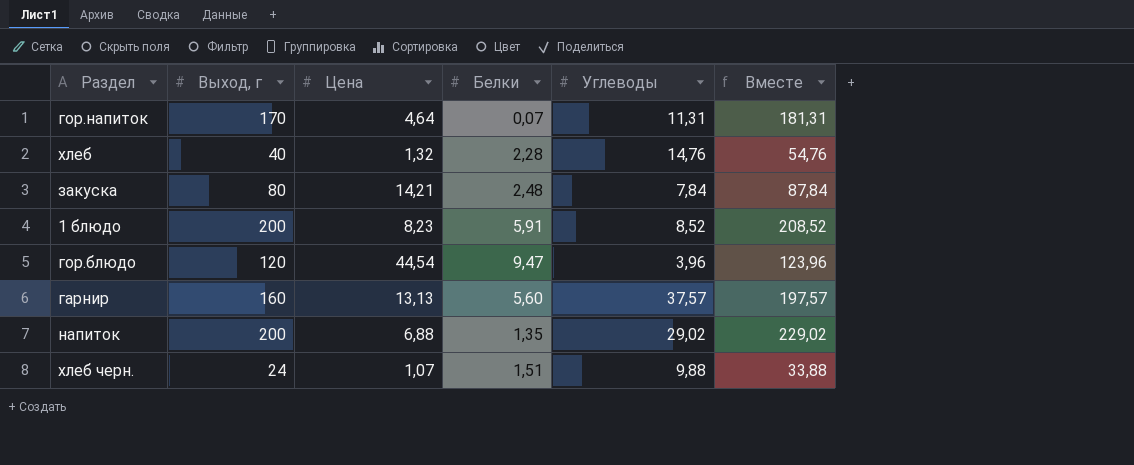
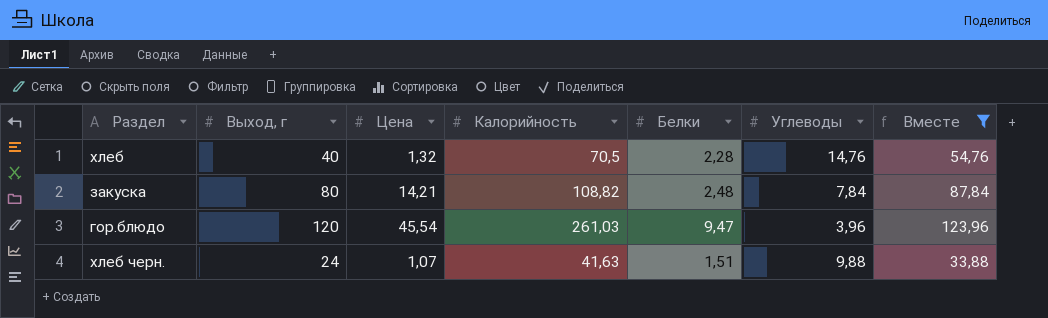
filter: none -> Вместе <= 123,96
column Калорийность | position: none -> 4
гор.блюдо | Цена: 44,54 -> 45,54

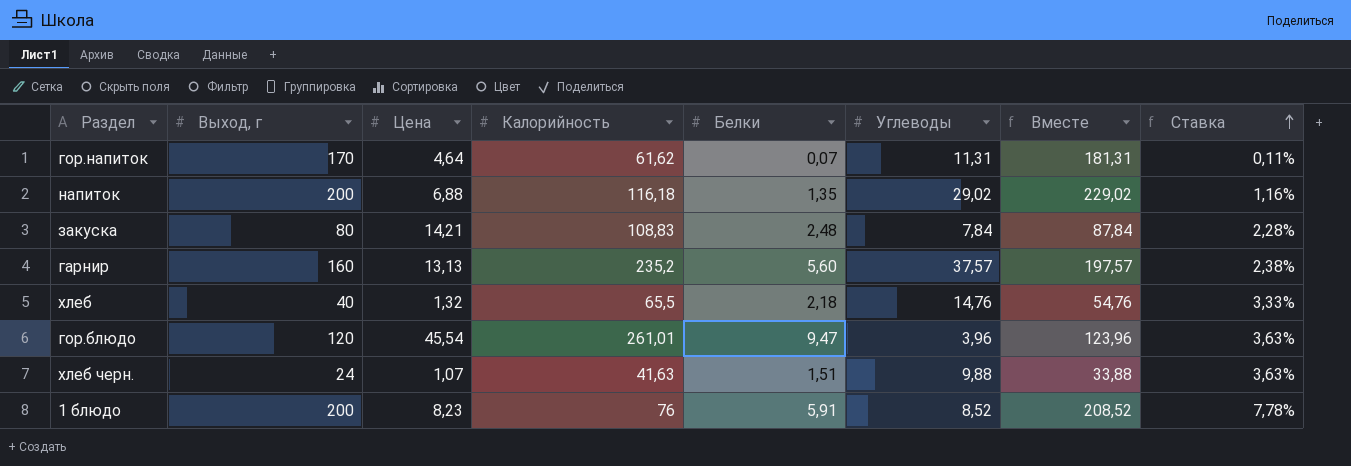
filter: Вместе <= 123,96 -> none
row order: none -> Ставка ascending
column Ставка | formula: none -> [Белки] / [Калорийность]
закуска | Калорийность: 108,82 -> 108,83
хлеб | Калорийность: 70,5 -> 65,5
хлеб | Белки: 2,28 -> 2,18
гор.блюдо | Калорийность: 261,03 -> 261,01

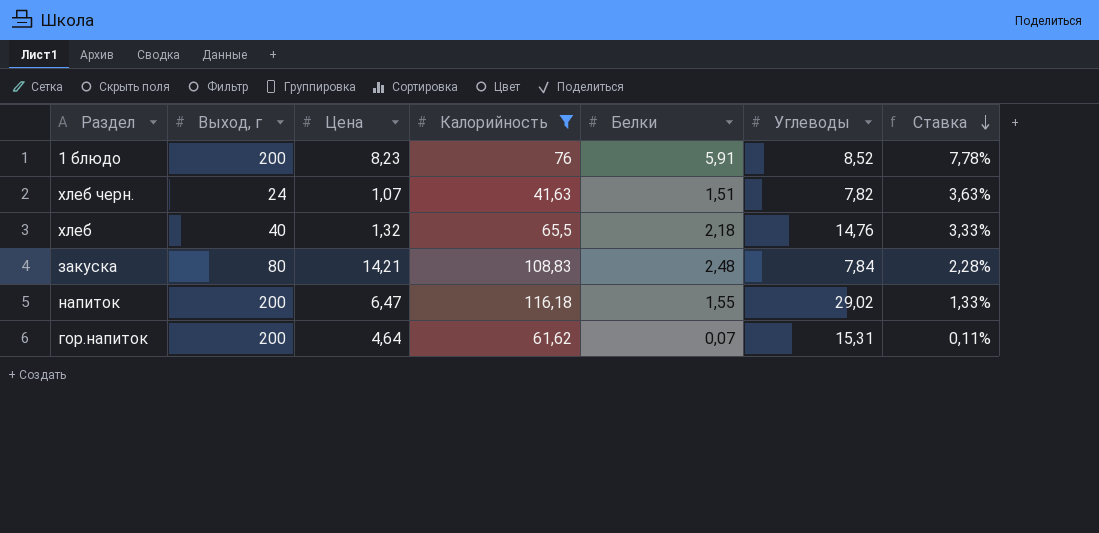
filter: none -> Калорийность <= 116,18
row order: Ставка ascending -> Ставка descending
column Вместе | formula: [Выход, г] + [Углеводы] -> none
хлеб черн. | Углеводы: 9,88 -> 7,82
напиток | Цена: 6,88 -> 6,47
напиток | Белки: 1,35 -> 1,55
напиток | Ставка: 1,16% -> 1,33%
гор.напиток | Выход, г: 170 -> 200
гор.напиток | Углеводы: 11,31 -> 15,31

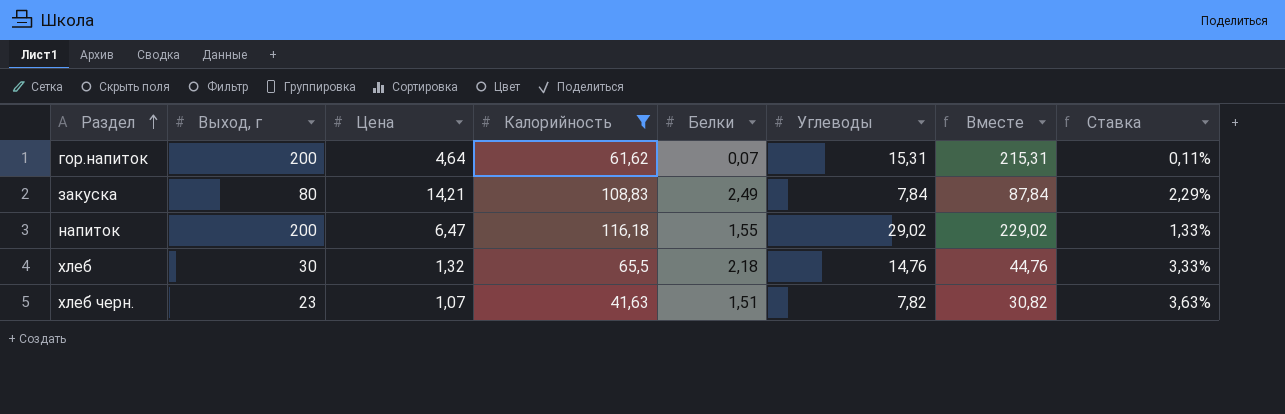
row order: Ставка descending -> Раздел ascending
column Вместе | formula: none -> [Выход, г] + [Углеводы]
row 1 блюдо: 200 | 8,23 | 76 | 5,91 | 8,52 | 7,78% -> none
закуска | Белки: 2,48 -> 2,49
закуска | Ставка: 2,28% -> 2,29%
хлеб | Выход, г: 40 -> 30
хлеб черн. | Выход, г: 24 -> 23

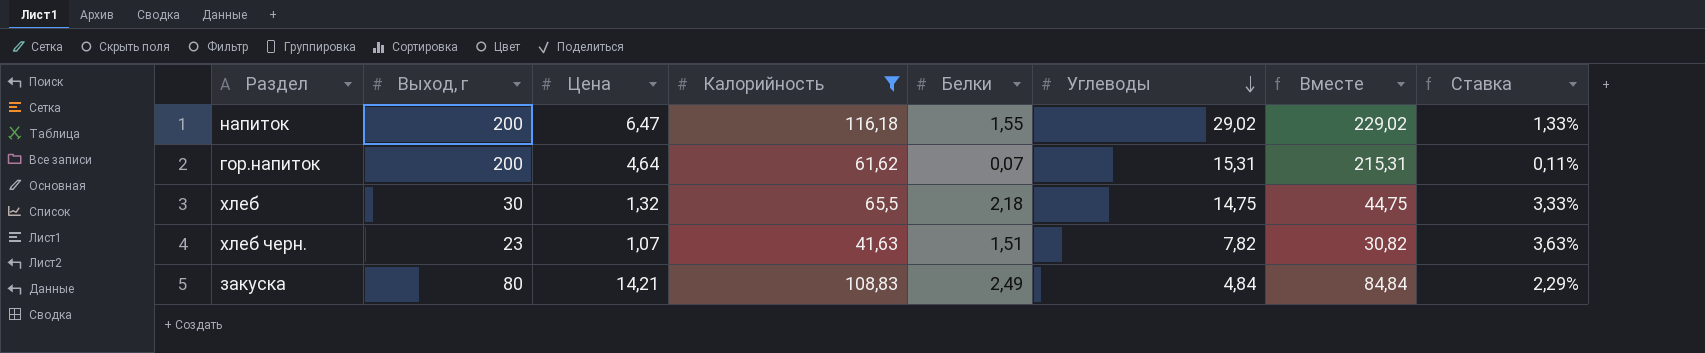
row order: Раздел ascending -> Углеводы descending
хлеб | Углеводы: 14,76 -> 14,75
хлеб | Вместе: 44,76 -> 44,75
закуска | Углеводы: 7,84 -> 4,84
закуска | Вместе: 87,84 -> 84,84

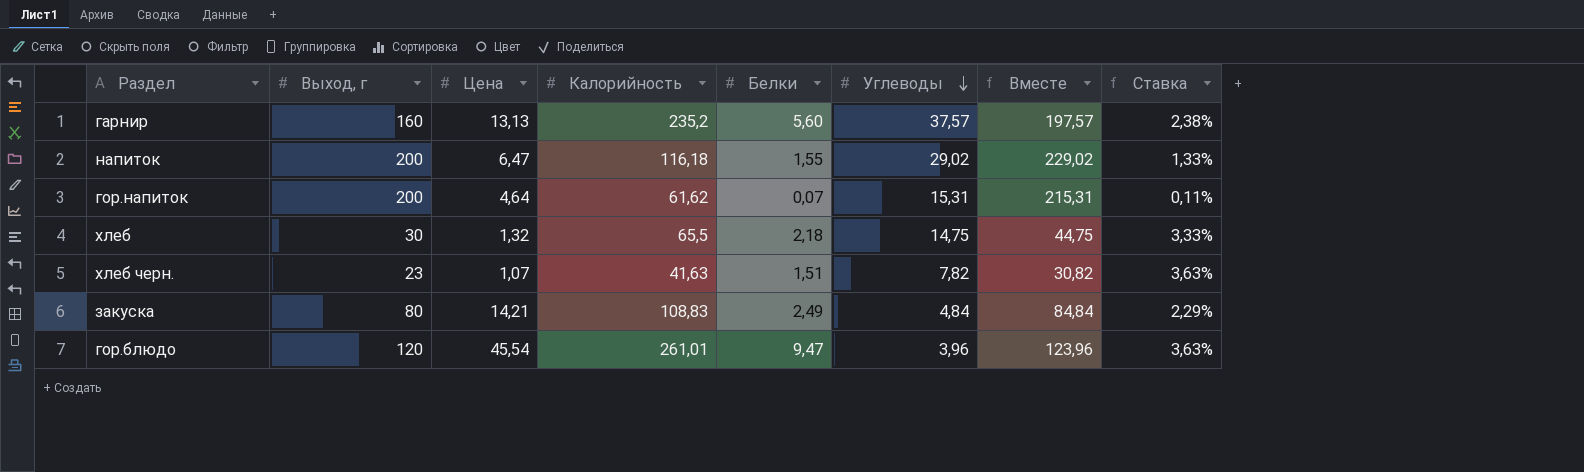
filter: Калорийность <= 116,18 -> none

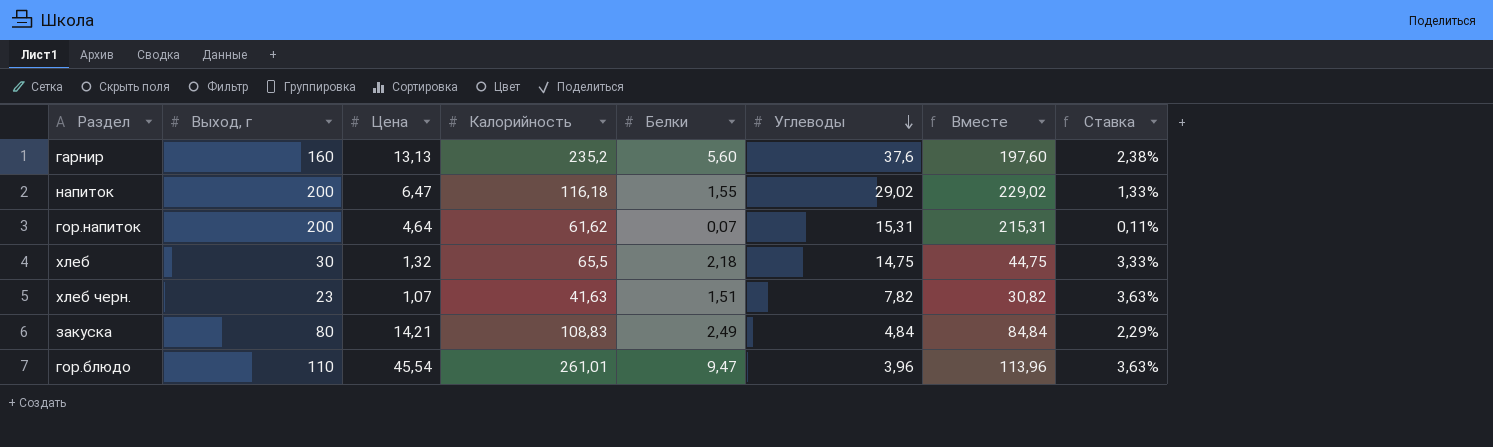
гарнир | Углеводы: 37,57 -> 37,6
гарнир | Вместе: 197,57 -> 197,60
гор.блюдо | Выход, г: 120 -> 110
гор.блюдо | Вместе: 123,96 -> 113,96

